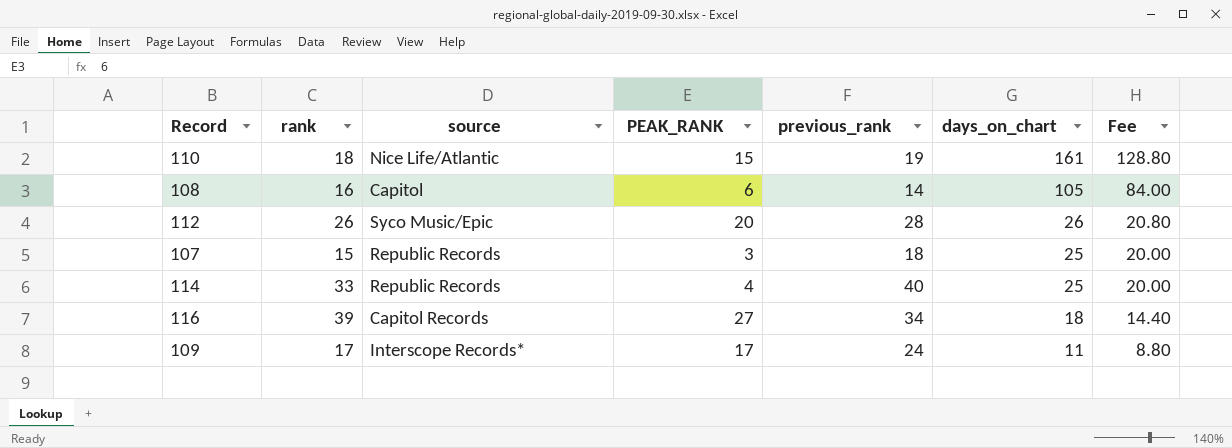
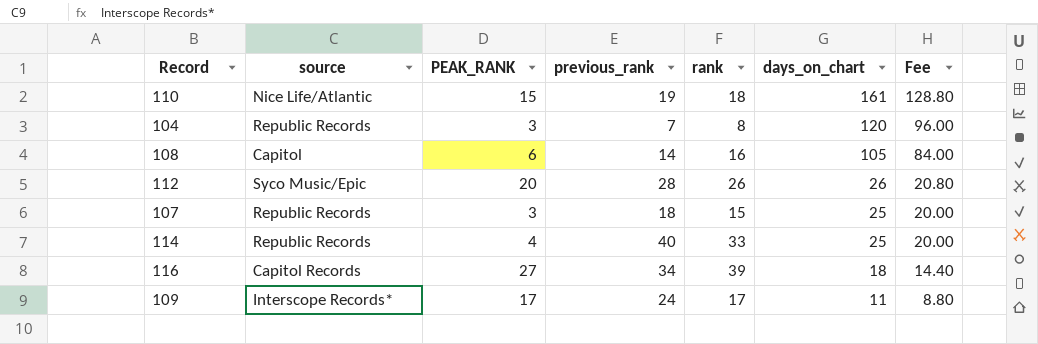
column rank | position: 2 -> 5
row 104: none -> Republic Records | 3 | 7 | 8 | 120 | 96.00

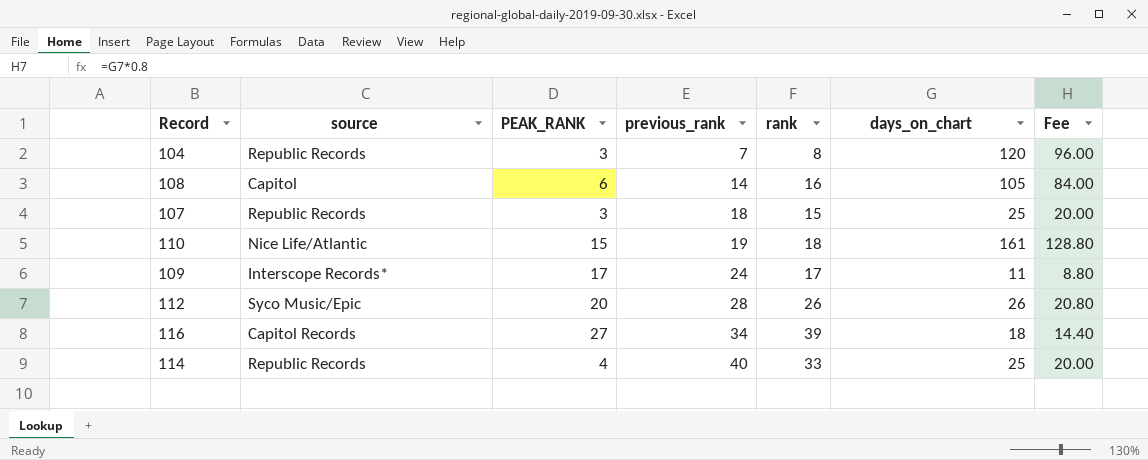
row order: days_on_chart descending -> previous_rank ascending

